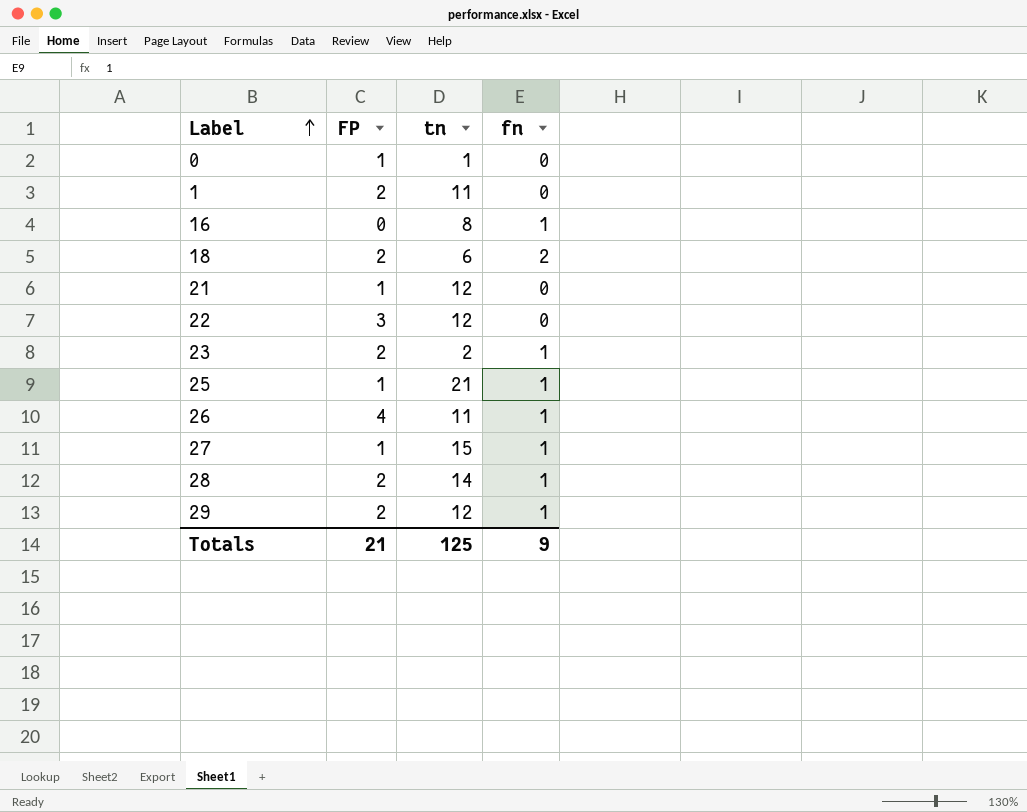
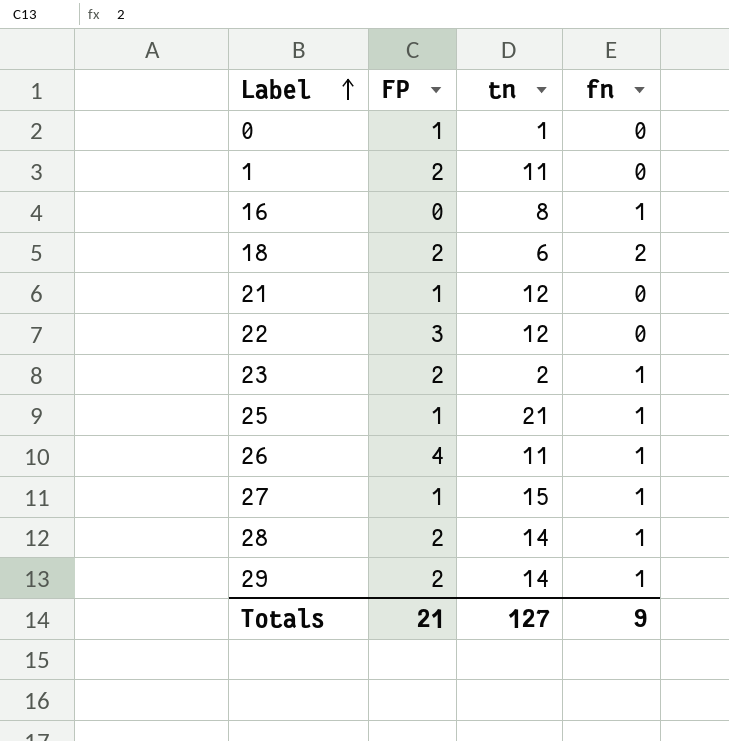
29 | tn: 12 -> 14
Totals | tn: 125 -> 127

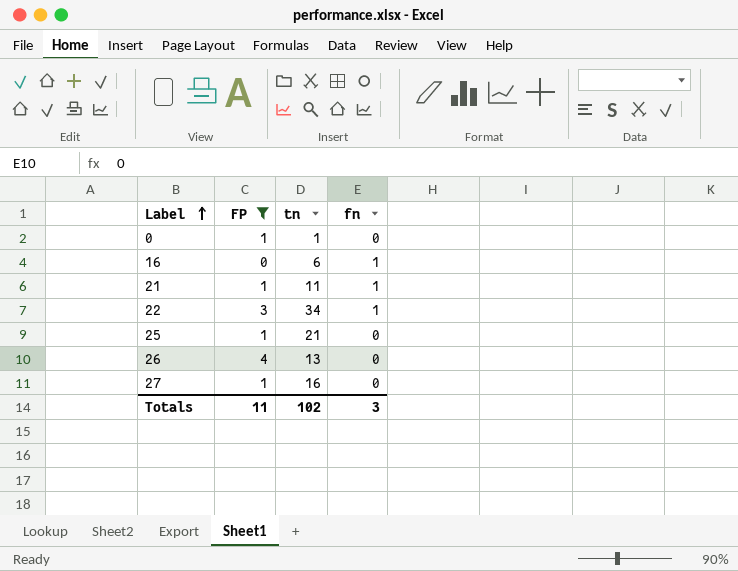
filter: none -> FP != 2
16 | tn: 8 -> 6
21 | tn: 12 -> 11
21 | fn: 0 -> 1
22 | tn: 12 -> 34
22 | fn: 0 -> 1
25 | fn: 1 -> 0
26 | tn: 11 -> 13
26 | fn: 1 -> 0
27 | tn: 15 -> 16
27 | fn: 1 -> 0
Totals | FP: 21 -> 11
Totals | tn: 127 -> 102
Totals | fn: 9 -> 3

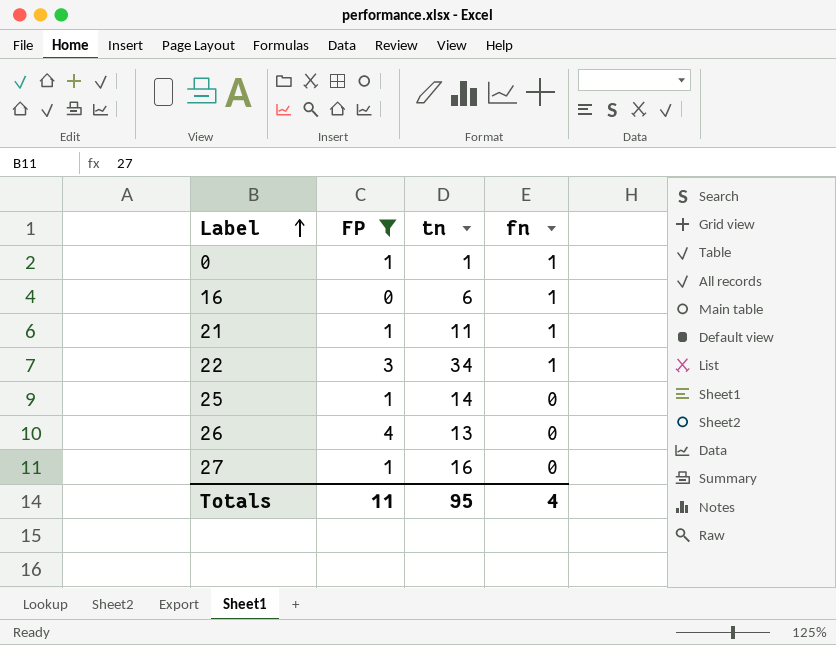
0 | fn: 0 -> 1
25 | tn: 21 -> 14
Totals | tn: 102 -> 95
Totals | fn: 3 -> 4

